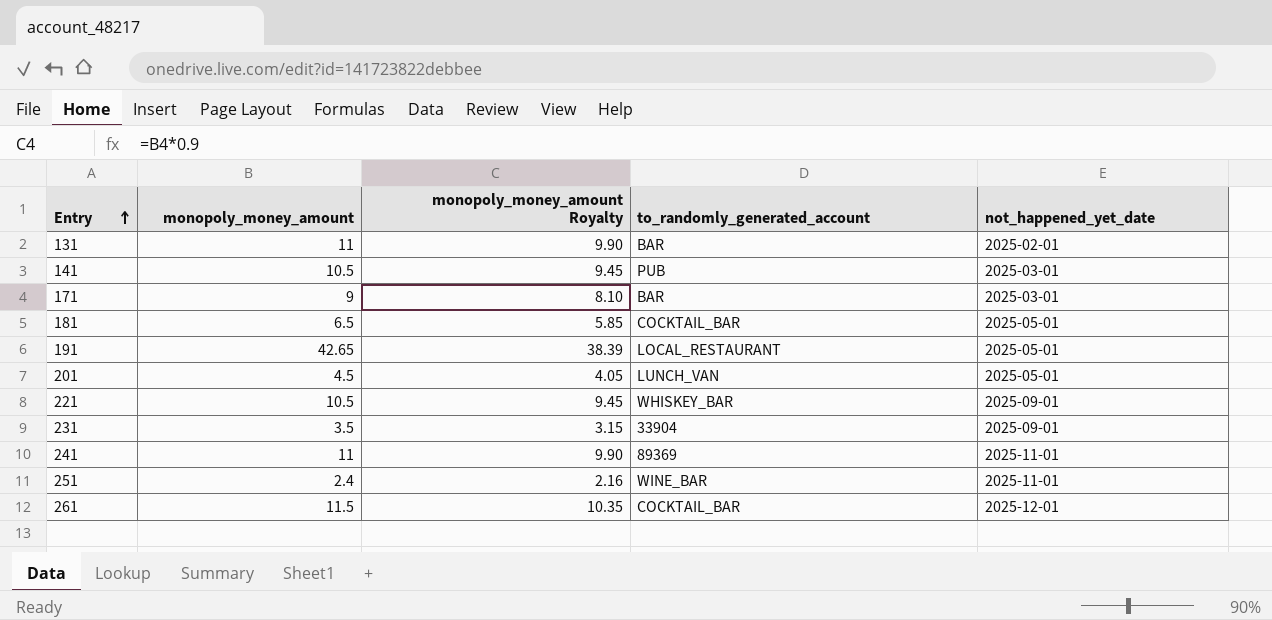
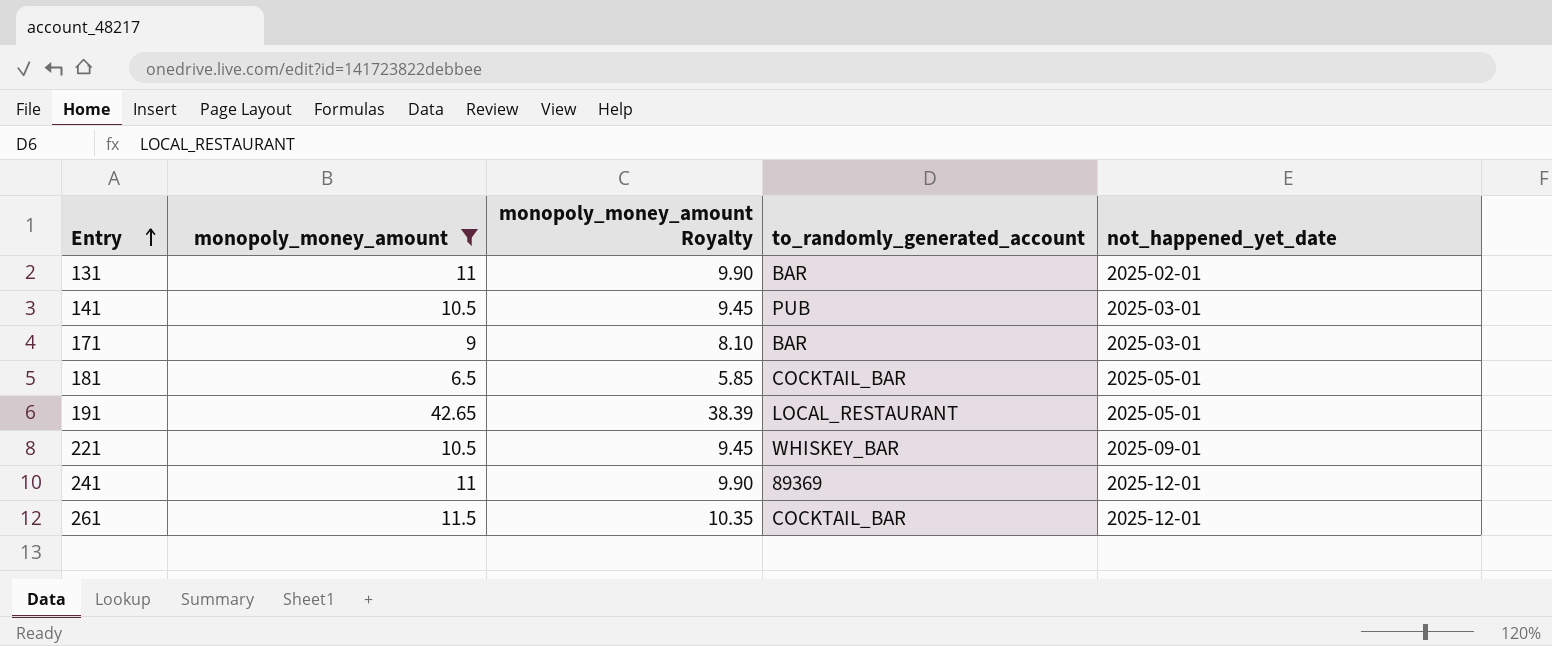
filter: none -> monopoly_money_amount >= 6.5
241 | not_happened_yet_date: 2025-11-01 -> 2025-12-01

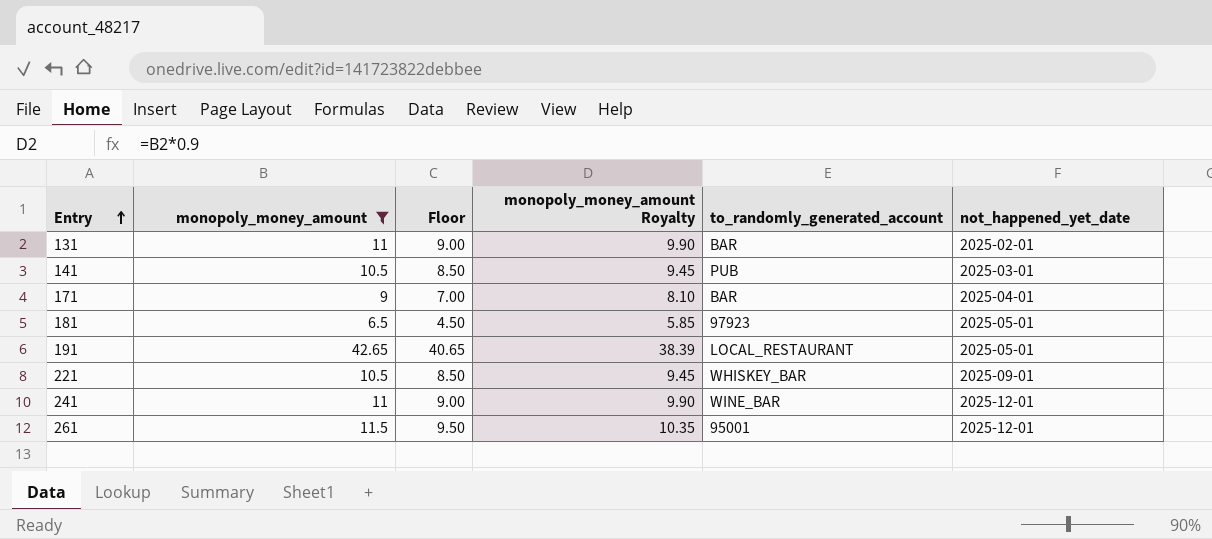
column Floor | formula: none -> [monopoly_money_amount] - 2
171 | not_happened_yet_date: 2025-03-01 -> 2025-04-01
181 | to_randomly_generated_account: COCKTAIL_BAR -> 97923
241 | to_randomly_generated_account: 89369 -> WINE_BAR
261 | to_randomly_generated_account: COCKTAIL_BAR -> 95001

